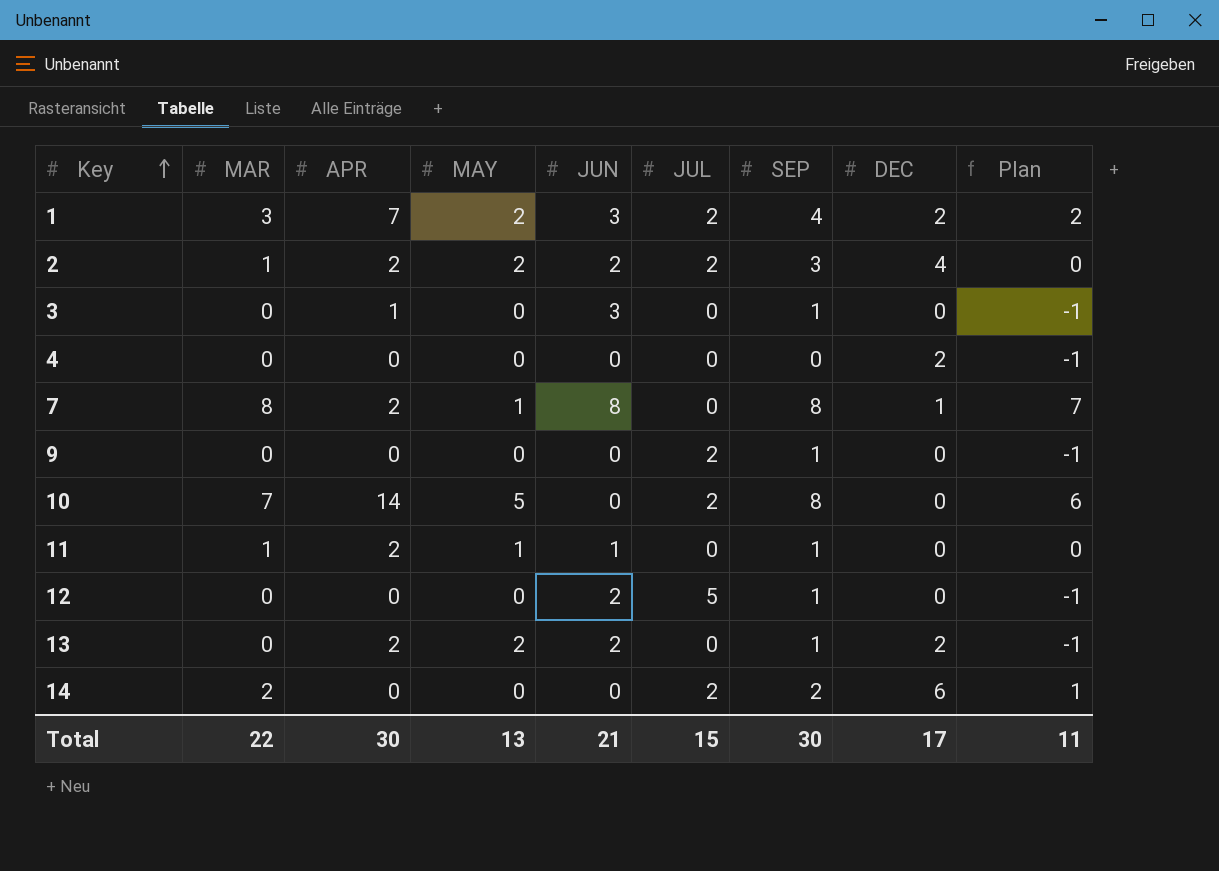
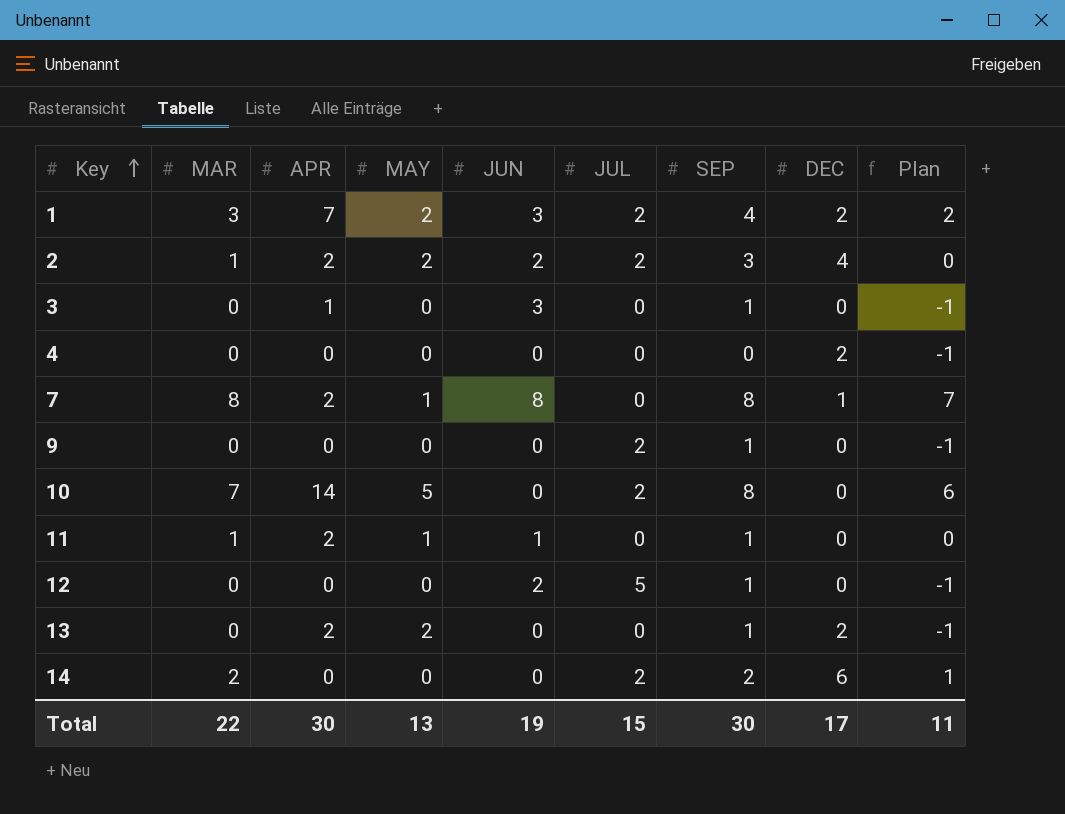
13 | JUN: 2 -> 0
Total | JUN: 21 -> 19

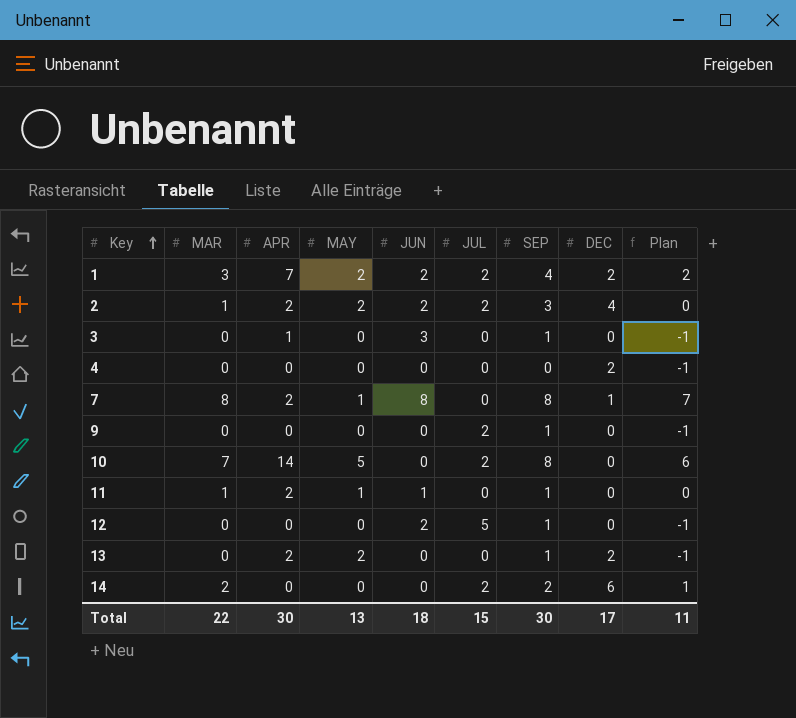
1 | JUN: 3 -> 2
Total | JUN: 19 -> 18

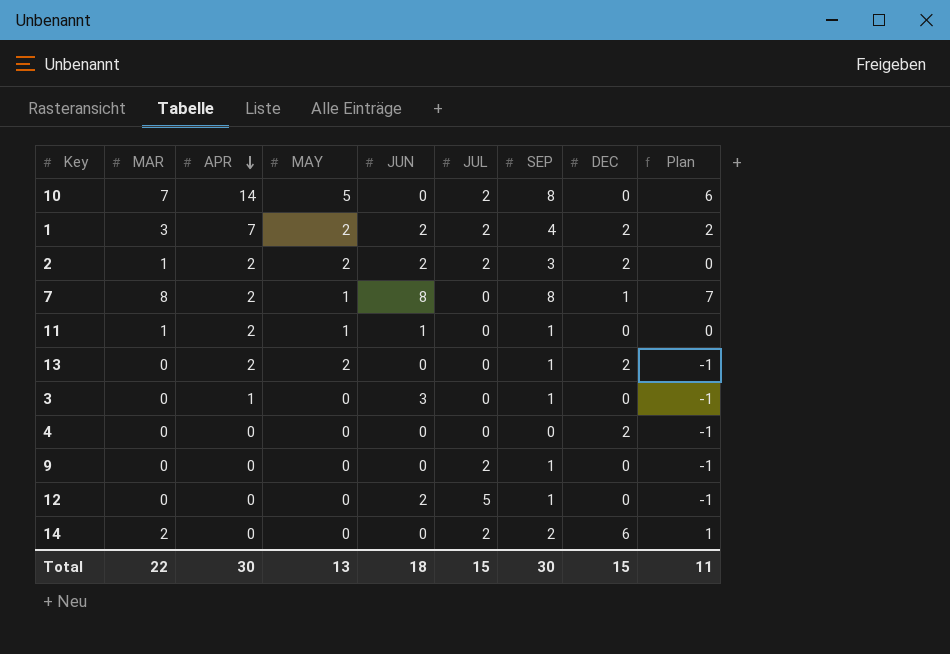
row order: Key ascending -> APR descending
2 | DEC: 4 -> 2
Total | DEC: 17 -> 15

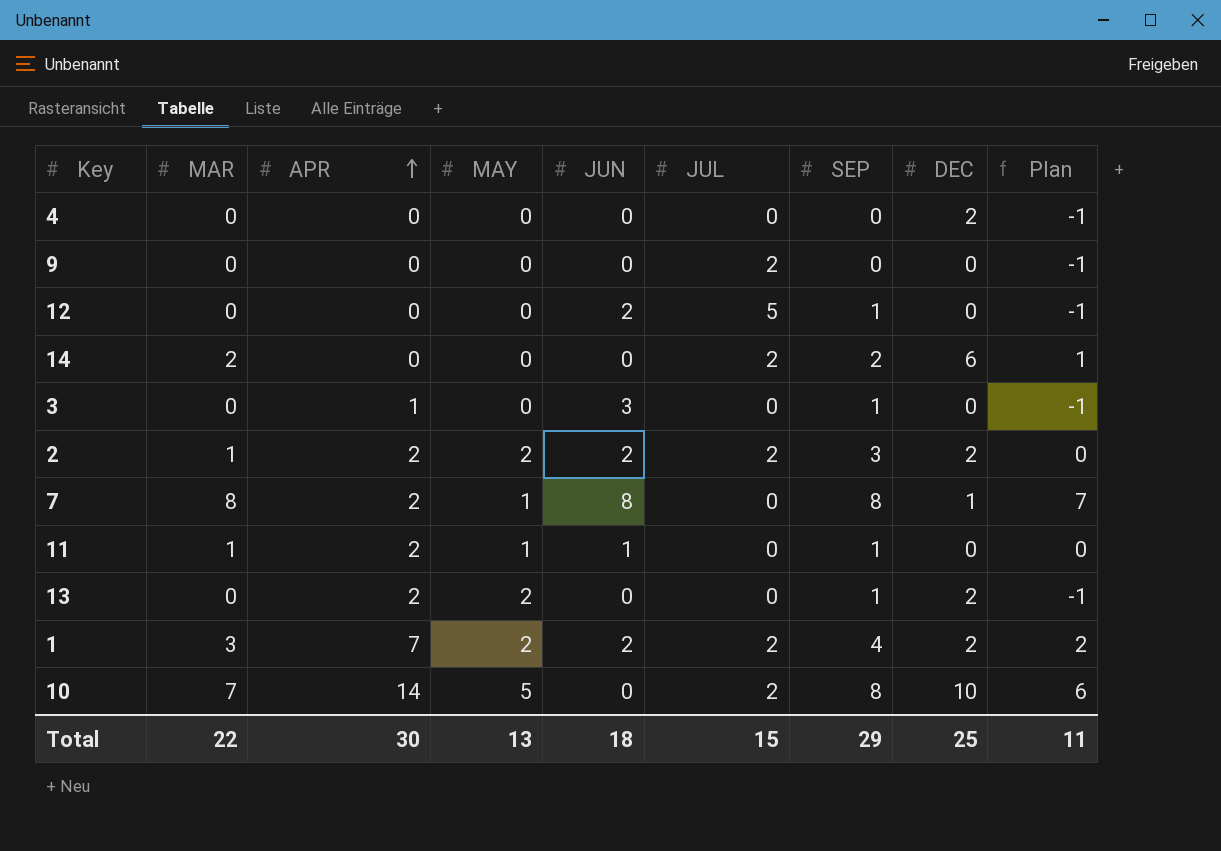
row order: APR descending -> APR ascending
9 | SEP: 1 -> 0
10 | DEC: 0 -> 10
Total | SEP: 30 -> 29
Total | DEC: 15 -> 25

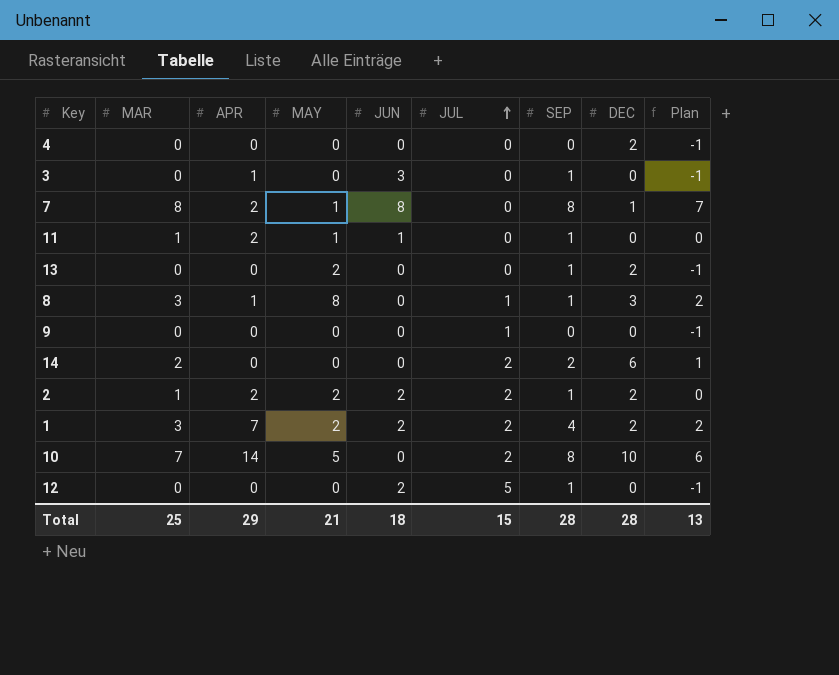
row order: APR ascending -> JUL ascending
13 | APR: 2 -> 0
row 8: none -> 3 | 1 | 8 | 0 | 1 | 1 | 3 | 2
9 | JUL: 2 -> 1
2 | SEP: 3 -> 1
Total | MAR: 22 -> 25
Total | APR: 30 -> 29
Total | MAY: 13 -> 21
Total | SEP: 29 -> 28
Total | DEC: 25 -> 28
Total | Plan: 11 -> 13

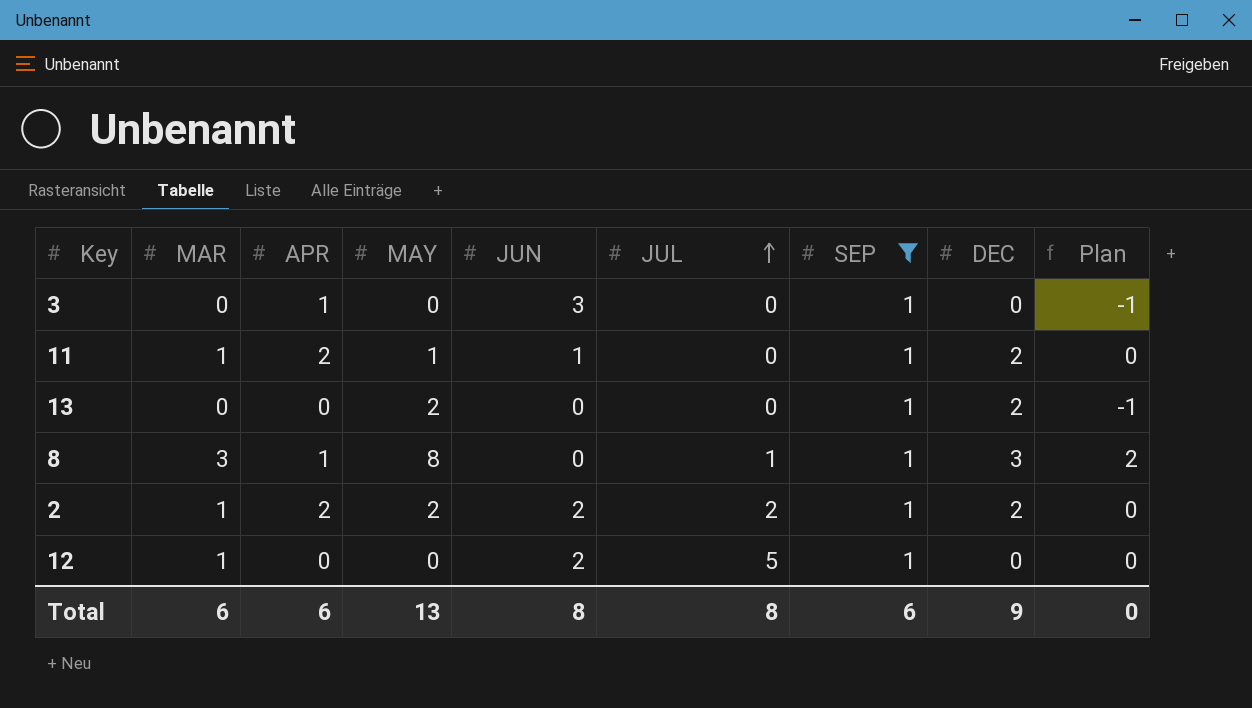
filter: none -> SEP = 1
11 | DEC: 0 -> 2
12 | MAR: 0 -> 1
12 | Plan: -1 -> 0
Total | MAR: 25 -> 6
Total | APR: 29 -> 6
Total | MAY: 21 -> 13
Total | JUN: 18 -> 8
Total | JUL: 15 -> 8
Total | SEP: 28 -> 6
Total | DEC: 28 -> 9
Total | Plan: 13 -> 0

